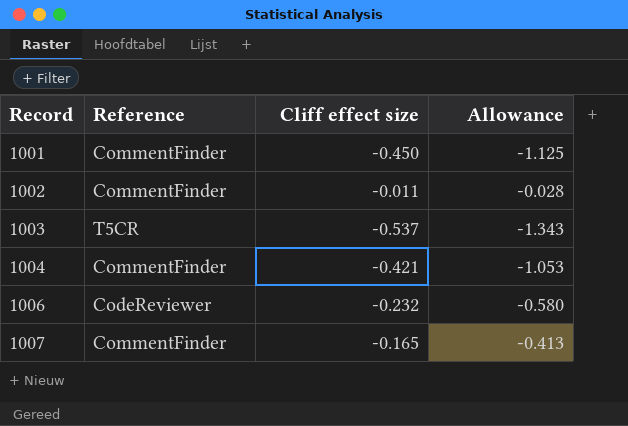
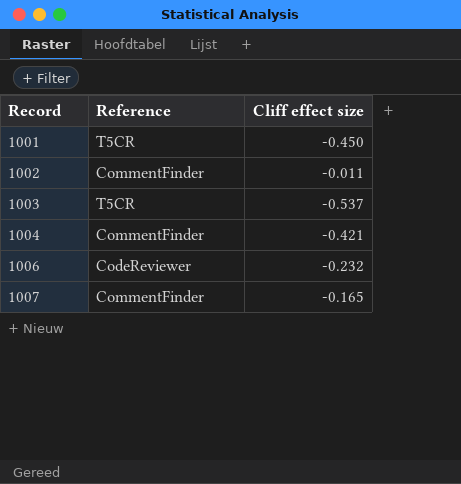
column Allowance | formula: [Cliff effect size] * 2.5 -> none
1001 | Reference: CommentFinder -> T5CR

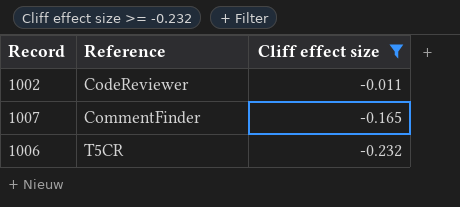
filter: none -> Cliff effect size >= -0.232
row order: Record ascending -> Reference ascending
1002 | Reference: CommentFinder -> CodeReviewer
1006 | Reference: CodeReviewer -> T5CR

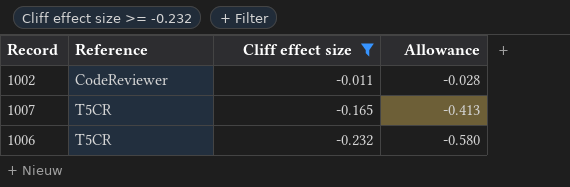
column Allowance | formula: none -> [Cliff effect size] * 2.5
1007 | Reference: CommentFinder -> T5CR

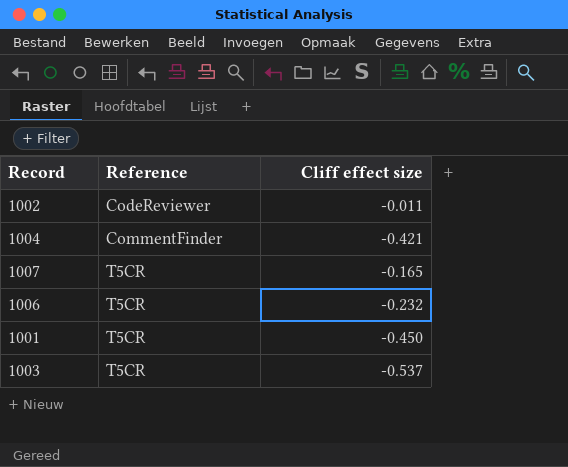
filter: Cliff effect size >= -0.232 -> none
column Allowance | formula: [Cliff effect size] * 2.5 -> none

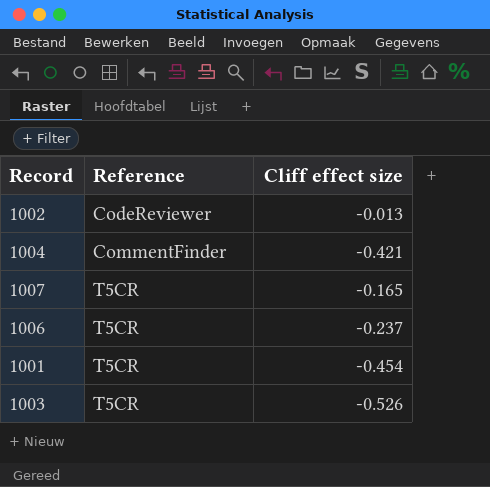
1002 | Cliff effect size: -0.011 -> -0.013
1006 | Cliff effect size: -0.232 -> -0.237
1001 | Cliff effect size: -0.450 -> -0.454
1003 | Cliff effect size: -0.537 -> -0.526

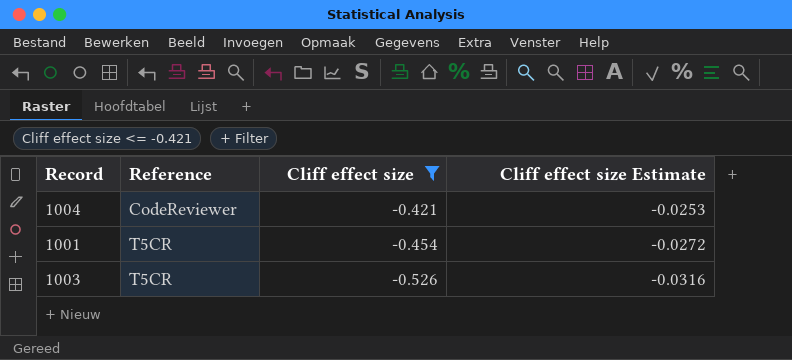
filter: none -> Cliff effect size <= -0.421
column Cliff effect size Estimate | formula: none -> [Cliff effect size] * 0.06
1004 | Reference: CommentFinder -> CodeReviewer

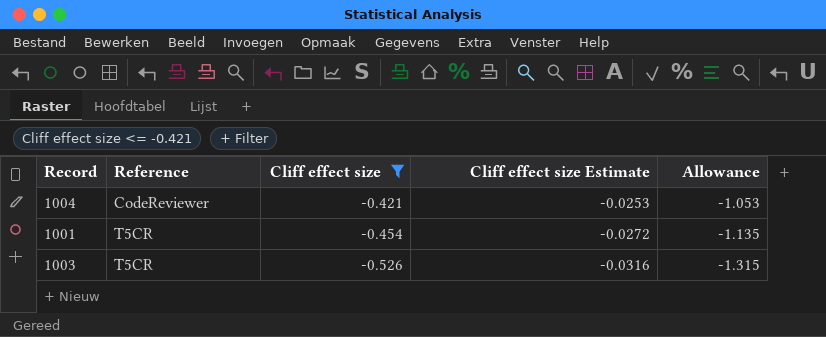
column Allowance | formula: none -> [Cliff effect size] * 2.5

